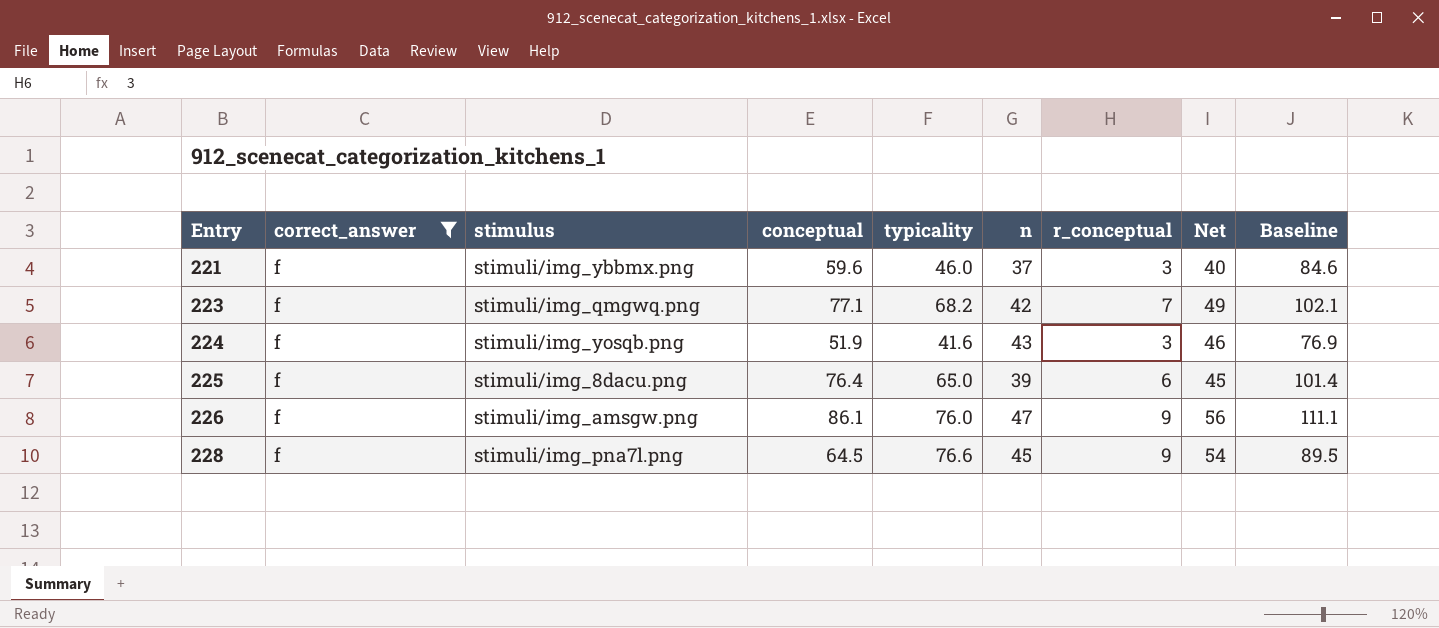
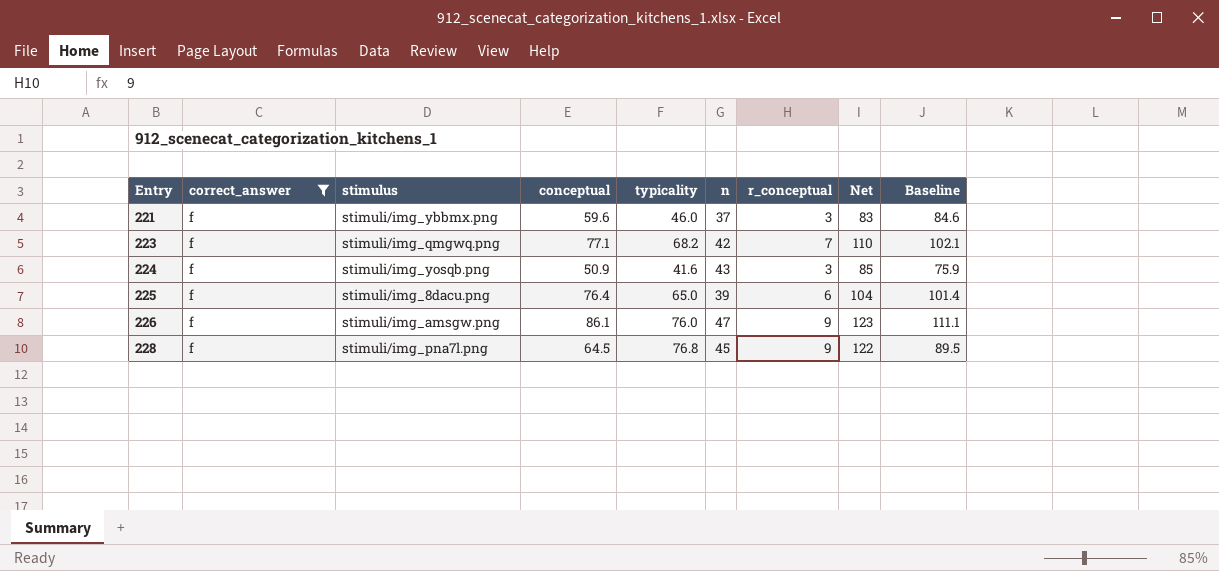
column Net | formula: [n] + [r_conceptual] -> [typicality] + [n]
224 | conceptual: 51.9 -> 50.9
224 | Baseline: 76.9 -> 75.9
228 | typicality: 76.6 -> 76.8

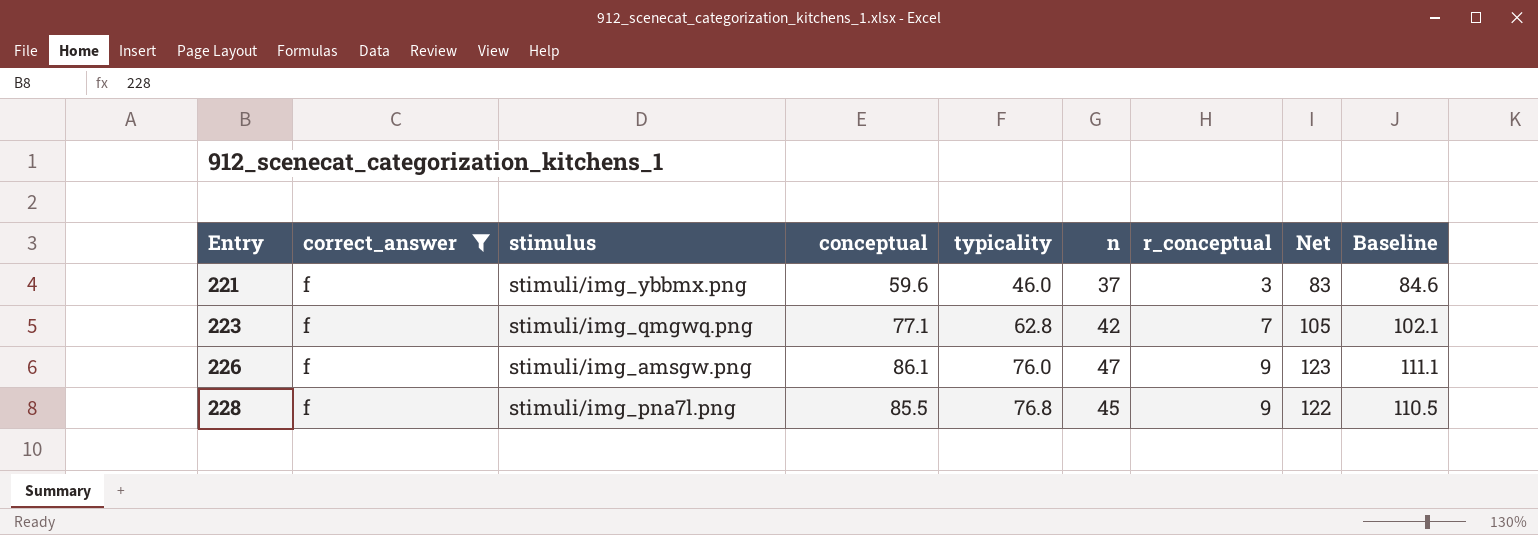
row 224: f | stimuli/img_yosqb.png | 50.9 | 41.6 | 43 | 3 | 85 | 75.9 -> none
row 225: f | stimuli/img_8dacu.png | 76.4 | 65.0 | 39 | 6 | 104 | 101.4 -> none
223 | typicality: 68.2 -> 62.8
223 | Net: 110 -> 105
228 | conceptual: 64.5 -> 85.5
228 | Baseline: 89.5 -> 110.5

